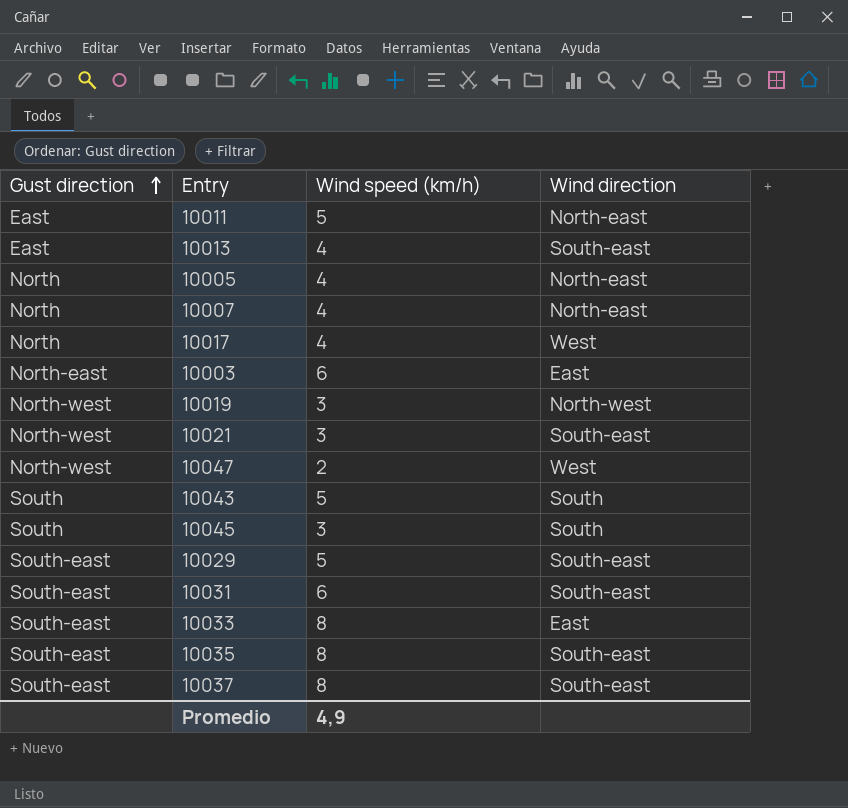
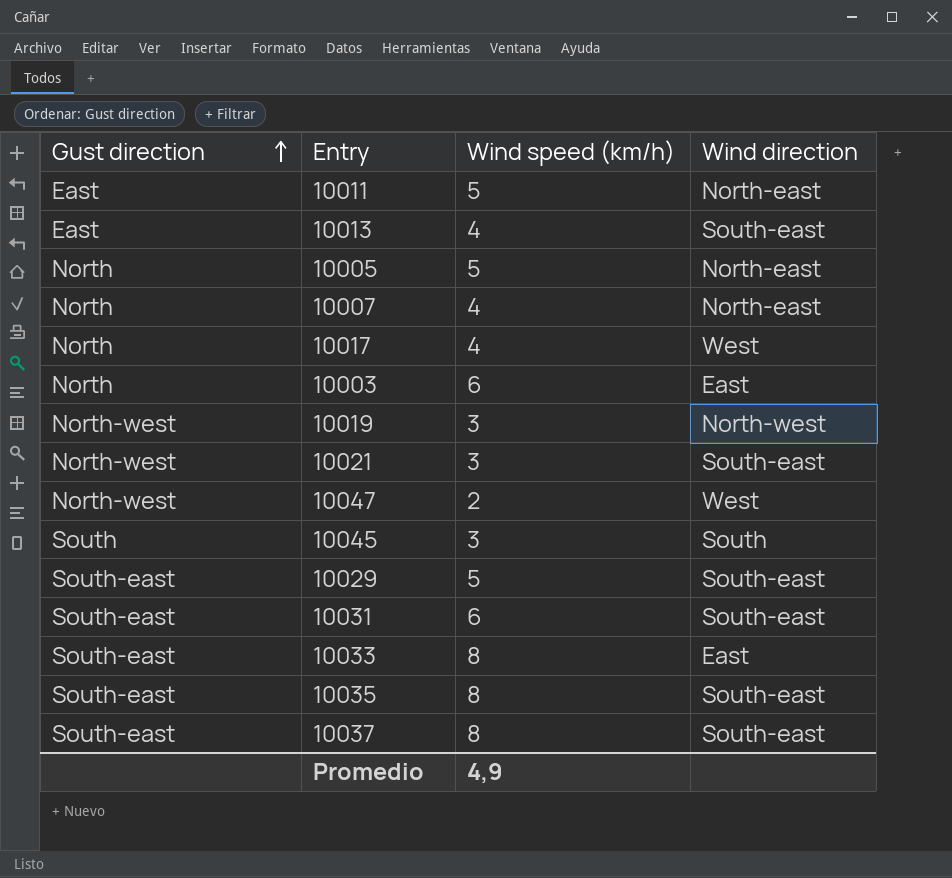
row 10043: South | 5 | South -> none
10005 | Wind speed (km/h): 4 -> 5
10003 | Gust direction: North-east -> North

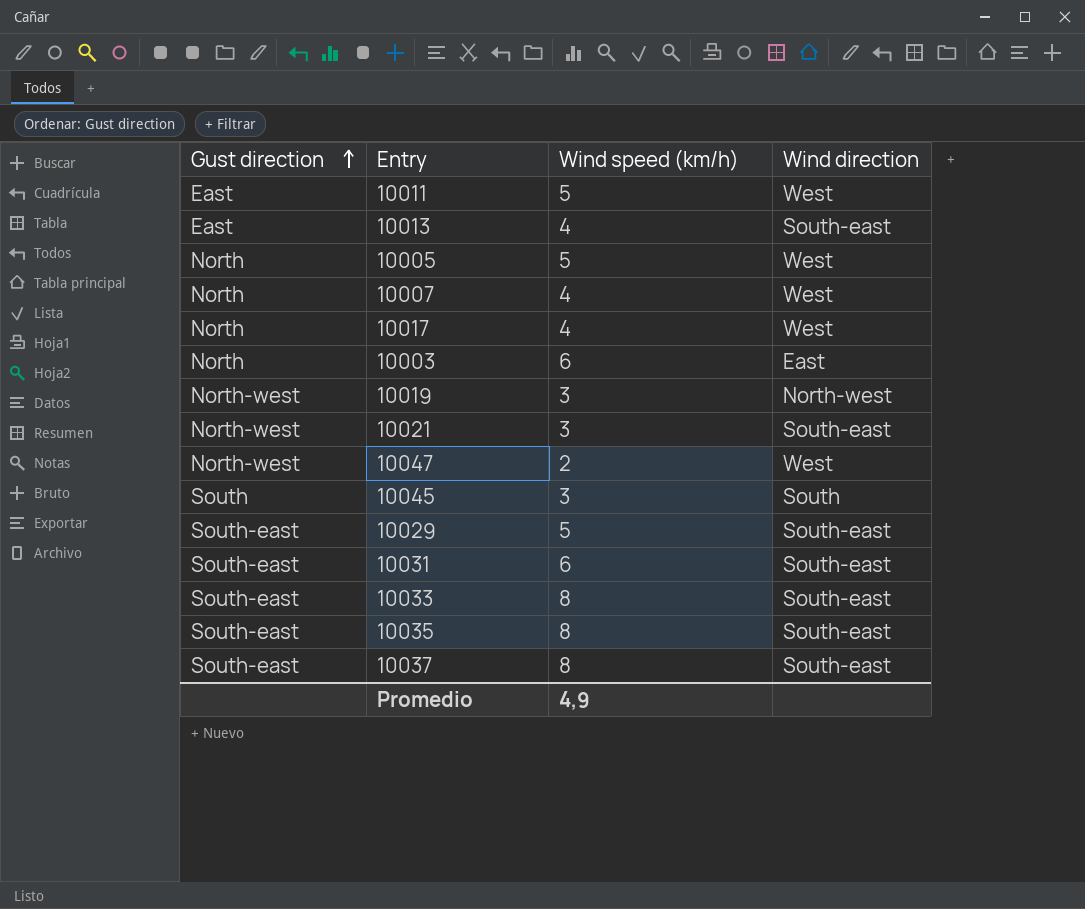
10011 | Wind direction: North-east -> West
10005 | Wind direction: North-east -> West
10007 | Wind direction: North-east -> West
10033 | Wind direction: East -> South-east

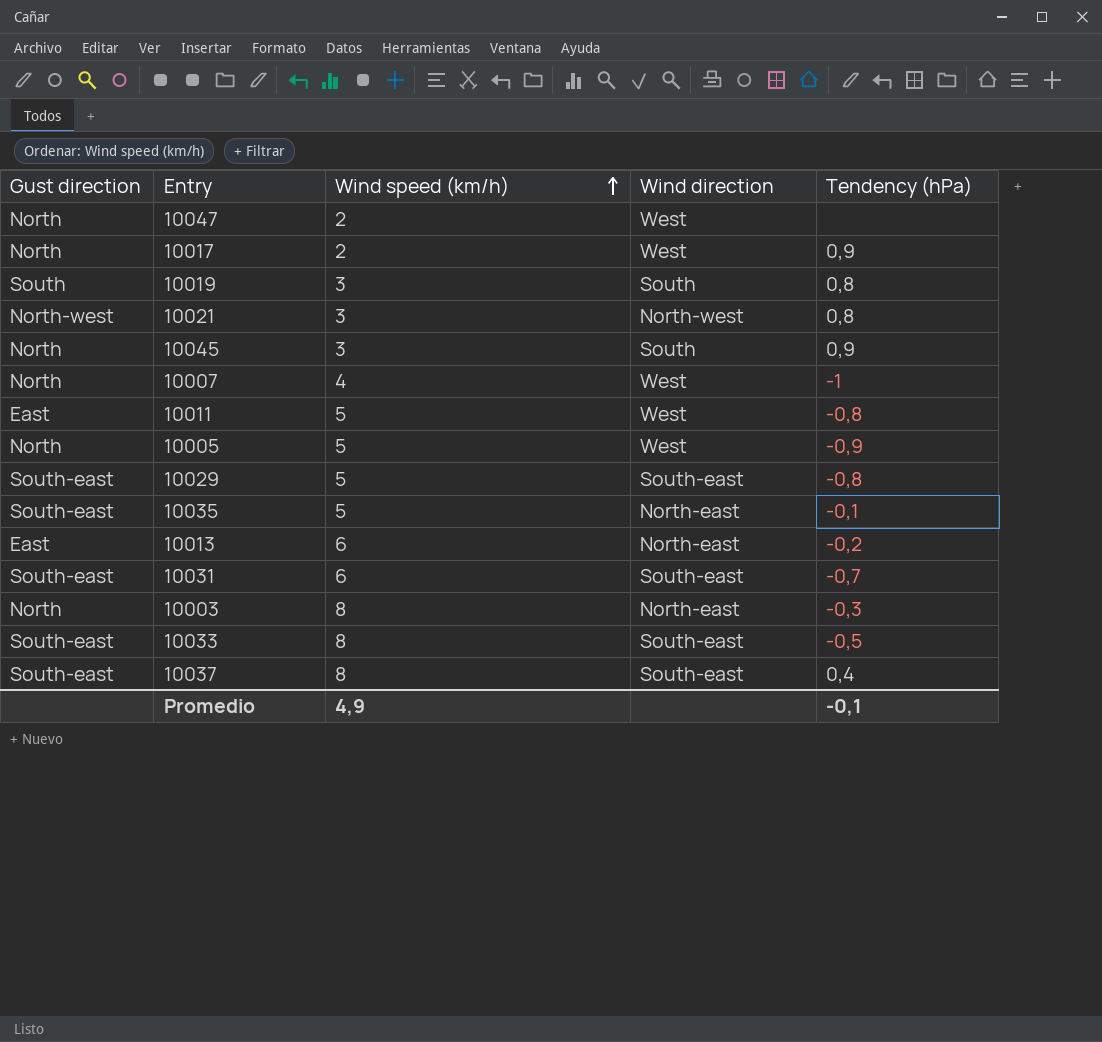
row order: Gust direction ascending -> Wind speed (km/h) ascending
column Tendency (hPa) | position: none -> 5
10047 | Gust direction: North-west -> North
10017 | Wind speed (km/h): 4 -> 2
10019 | Gust direction: North-west -> South
10019 | Wind direction: North-west -> South
10021 | Wind direction: South-east -> North-west
10045 | Gust direction: South -> North
10035 | Wind speed (km/h): 8 -> 5
10035 | Wind direction: South-east -> North-east
10013 | Wind speed (km/h): 4 -> 6
10013 | Wind direction: South-east -> North-east
10003 | Wind speed (km/h): 6 -> 8
10003 | Wind direction: East -> North-east

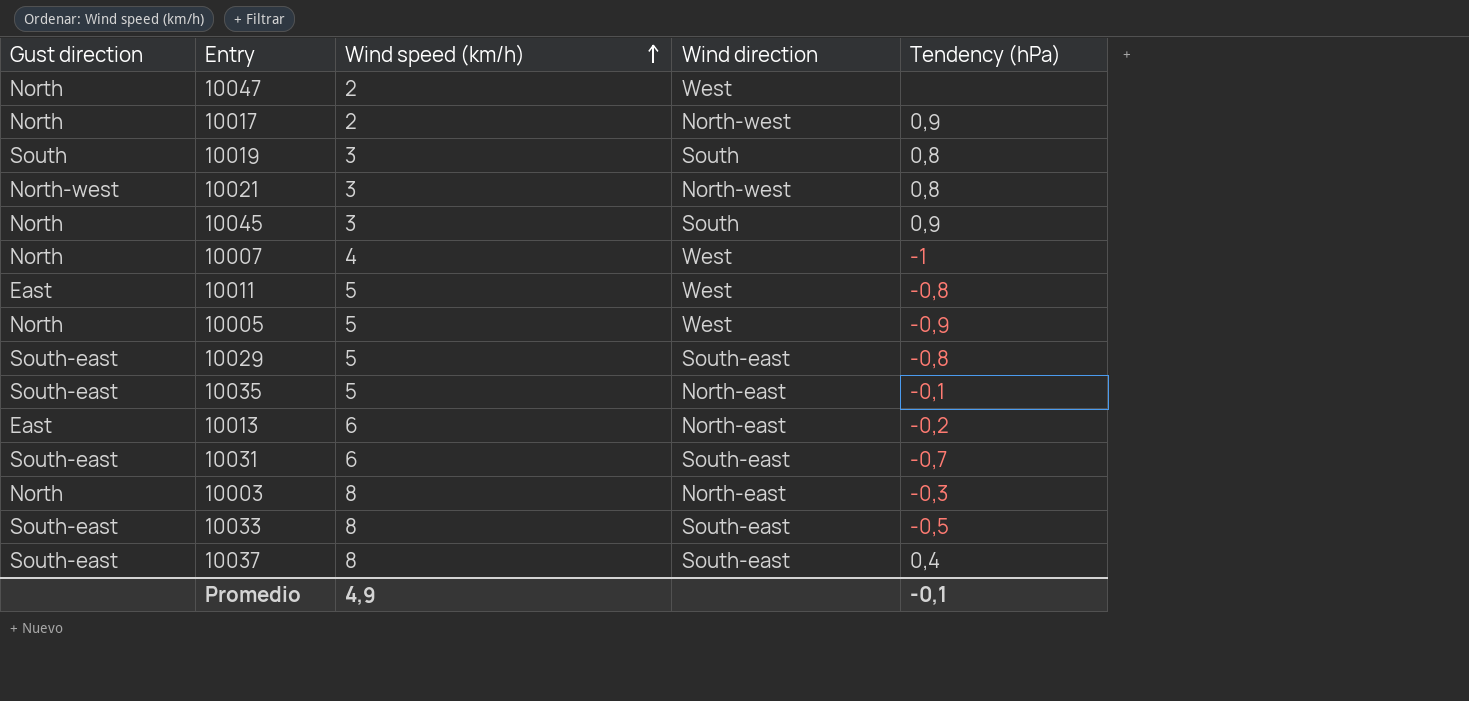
10017 | Wind direction: West -> North-west

